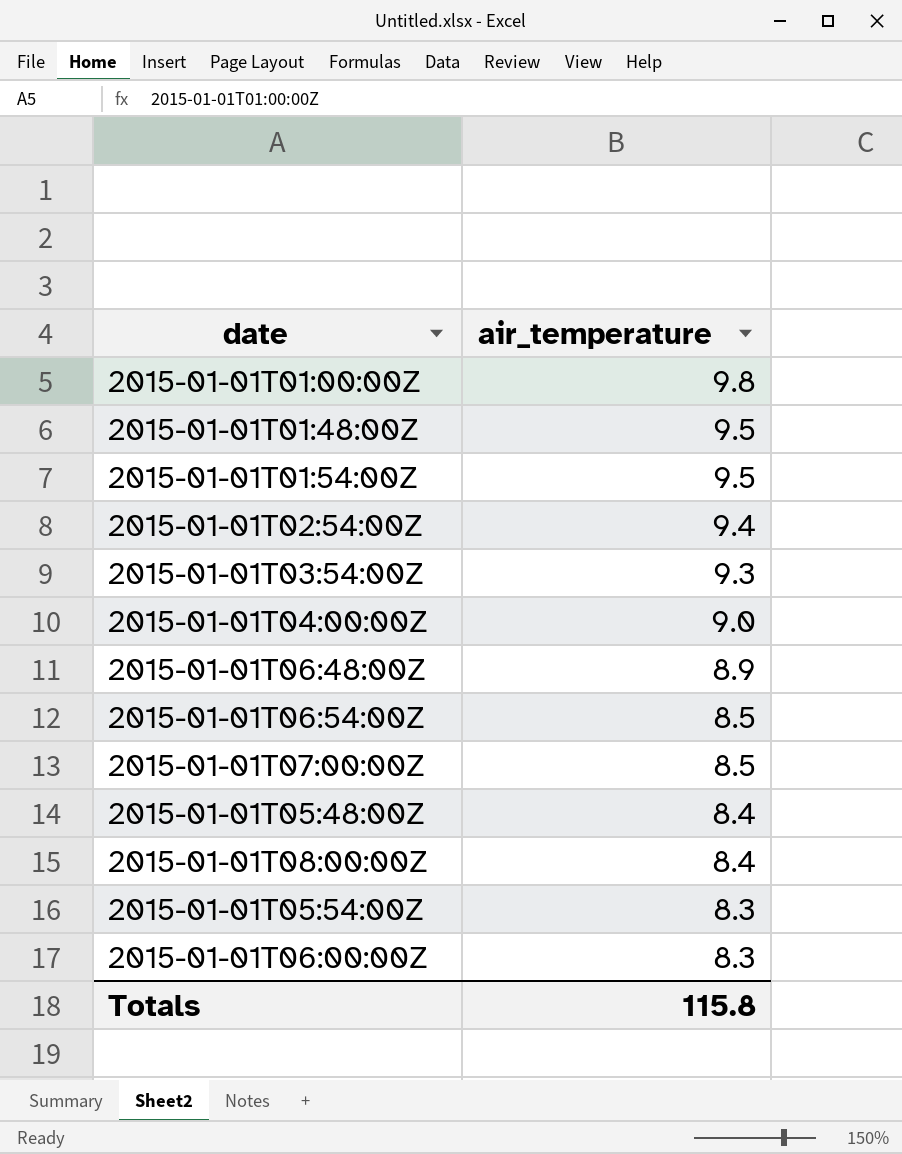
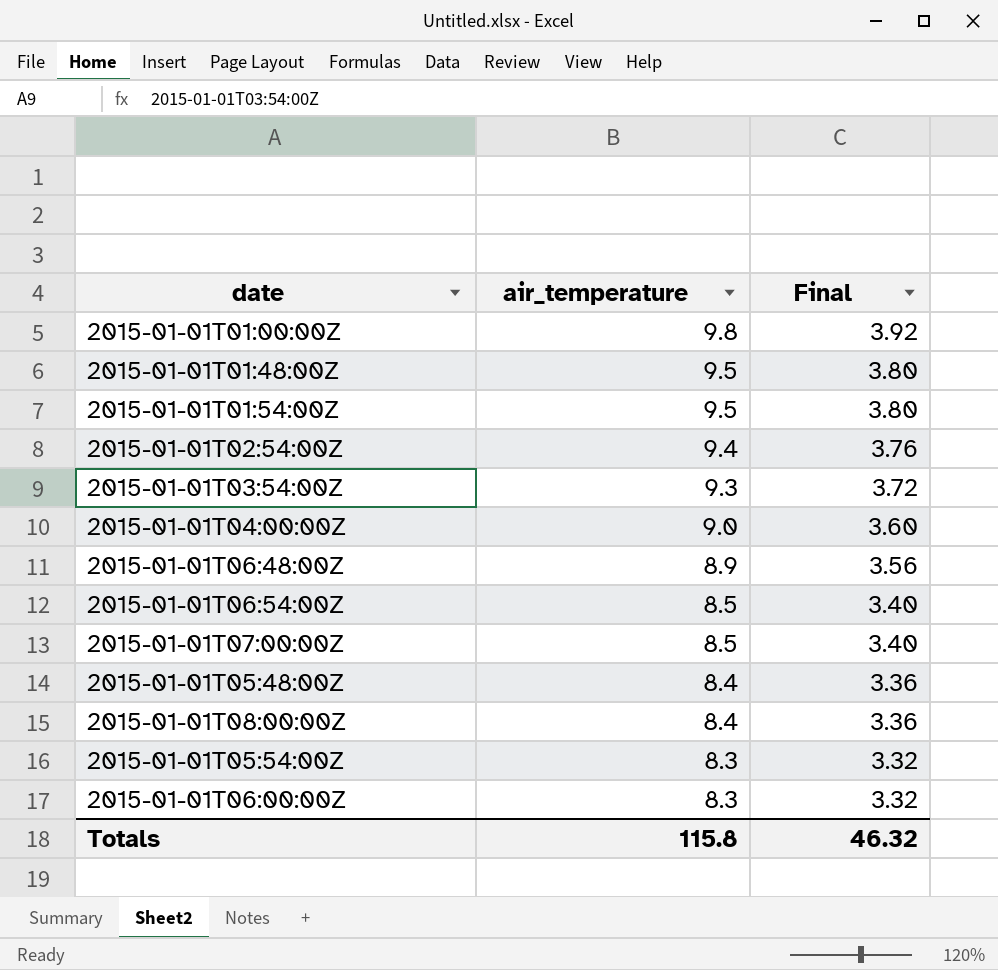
column Final | formula: none -> [air_temperature] * 0.4

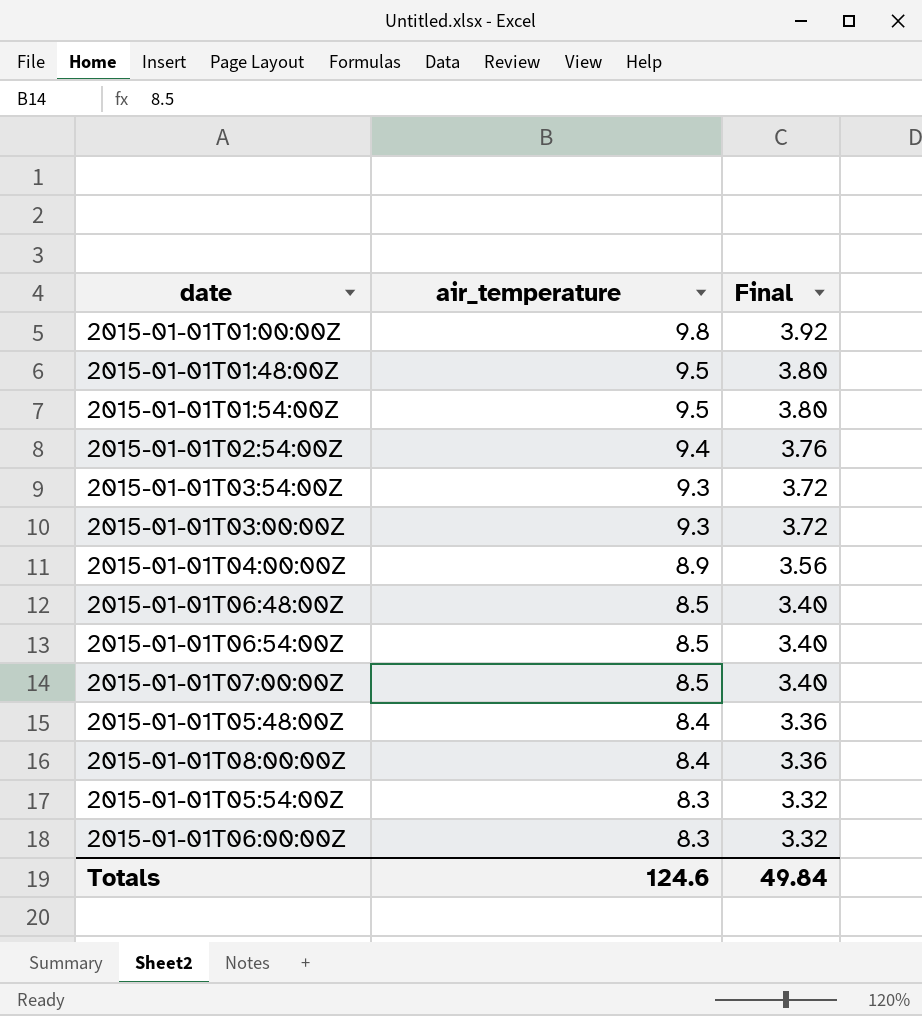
row 2015-01-01T03:00:00Z: none -> 9.3 | 3.72
2015-01-01T04:00:00Z | air_temperature: 9.0 -> 8.9
2015-01-01T04:00:00Z | Final: 3.60 -> 3.56
2015-01-01T06:48:00Z | air_temperature: 8.9 -> 8.5
2015-01-01T06:48:00Z | Final: 3.56 -> 3.40
Totals | air_temperature: 115.8 -> 124.6
Totals | Final: 46.32 -> 49.84

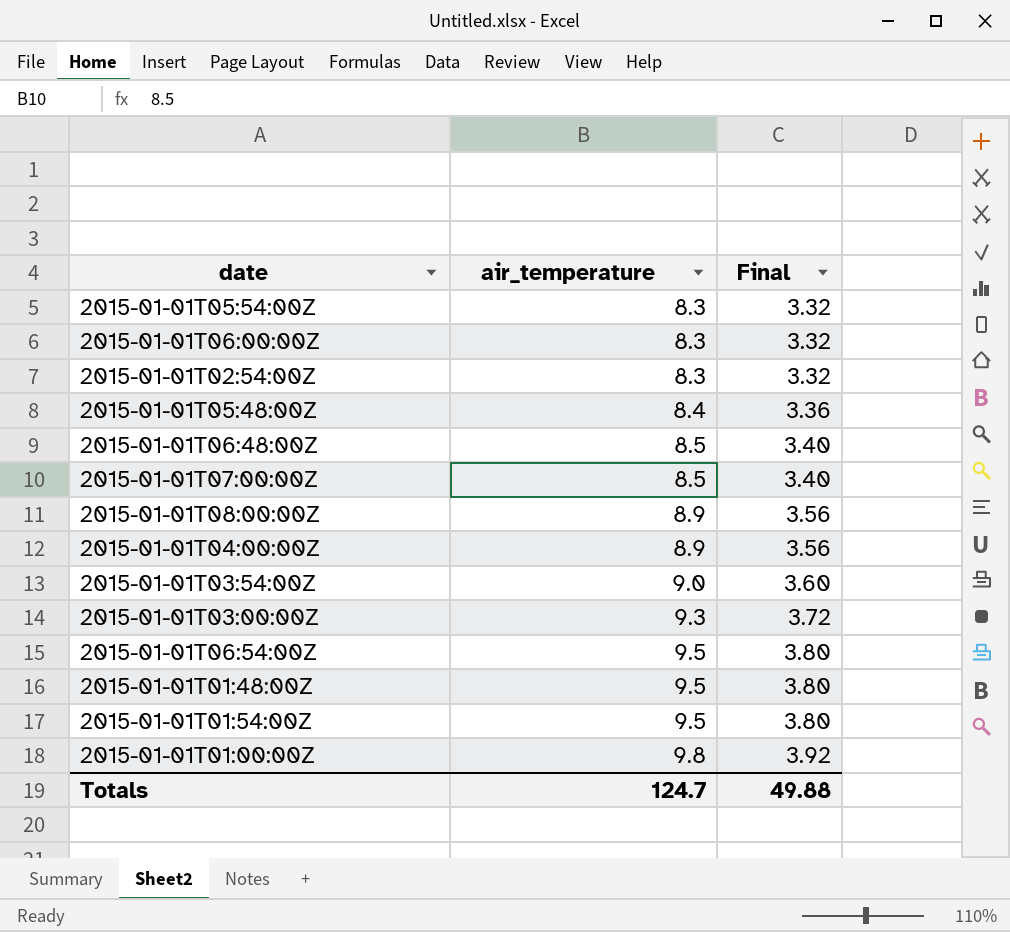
row order: air_temperature descending -> air_temperature ascending
2015-01-01T02:54:00Z | air_temperature: 9.4 -> 8.3
2015-01-01T02:54:00Z | Final: 3.76 -> 3.32
2015-01-01T08:00:00Z | air_temperature: 8.4 -> 8.9
2015-01-01T08:00:00Z | Final: 3.36 -> 3.56
2015-01-01T03:54:00Z | air_temperature: 9.3 -> 9.0
2015-01-01T03:54:00Z | Final: 3.72 -> 3.60
2015-01-01T06:54:00Z | air_temperature: 8.5 -> 9.5
2015-01-01T06:54:00Z | Final: 3.40 -> 3.80
Totals | air_temperature: 124.6 -> 124.7
Totals | Final: 49.84 -> 49.88

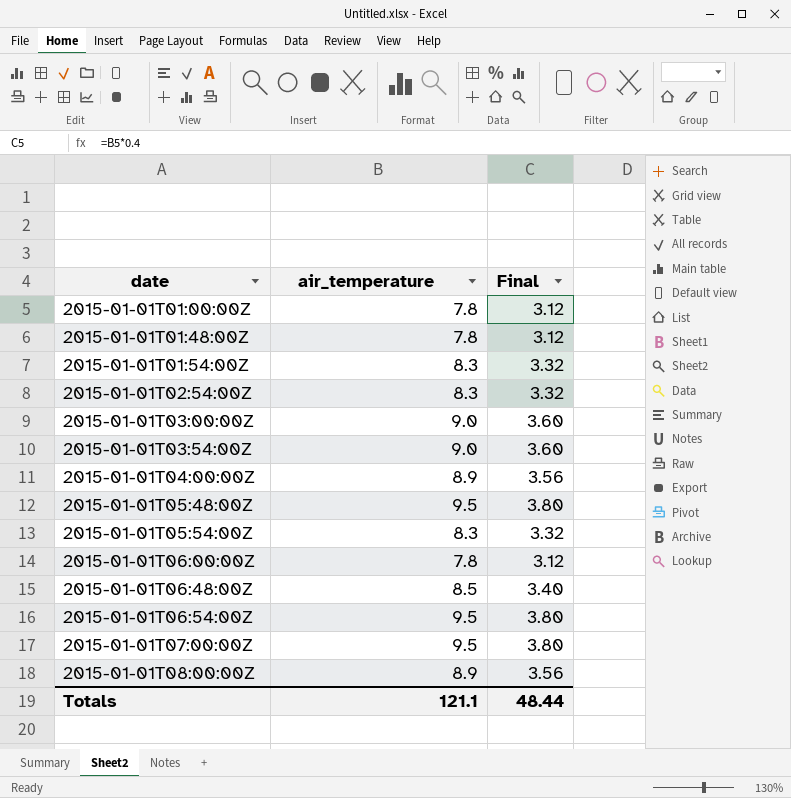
row order: air_temperature ascending -> date ascending
2015-01-01T01:00:00Z | air_temperature: 9.8 -> 7.8
2015-01-01T01:00:00Z | Final: 3.92 -> 3.12
2015-01-01T01:48:00Z | air_temperature: 9.5 -> 7.8
2015-01-01T01:48:00Z | Final: 3.80 -> 3.12
2015-01-01T01:54:00Z | air_temperature: 9.5 -> 8.3
2015-01-01T01:54:00Z | Final: 3.80 -> 3.32
2015-01-01T03:00:00Z | air_temperature: 9.3 -> 9.0
2015-01-01T03:00:00Z | Final: 3.72 -> 3.60
2015-01-01T05:48:00Z | air_temperature: 8.4 -> 9.5
2015-01-01T05:48:00Z | Final: 3.36 -> 3.80
2015-01-01T06:00:00Z | air_temperature: 8.3 -> 7.8
2015-01-01T06:00:00Z | Final: 3.32 -> 3.12
2015-01-01T07:00:00Z | air_temperature: 8.5 -> 9.5
2015-01-01T07:00:00Z | Final: 3.40 -> 3.80
Totals | air_temperature: 124.7 -> 121.1
Totals | Final: 49.88 -> 48.44

